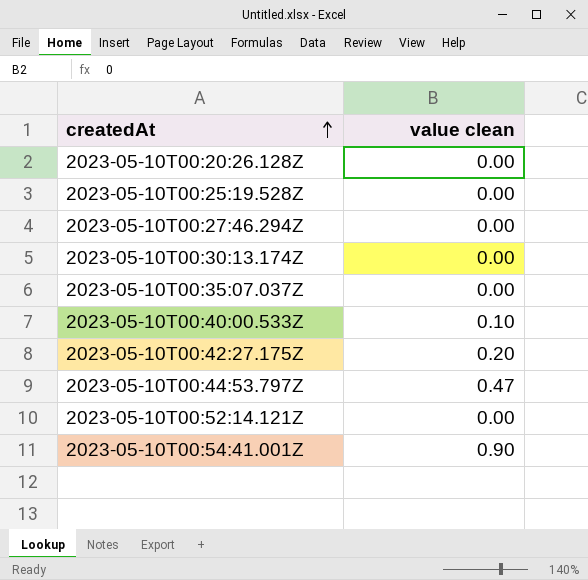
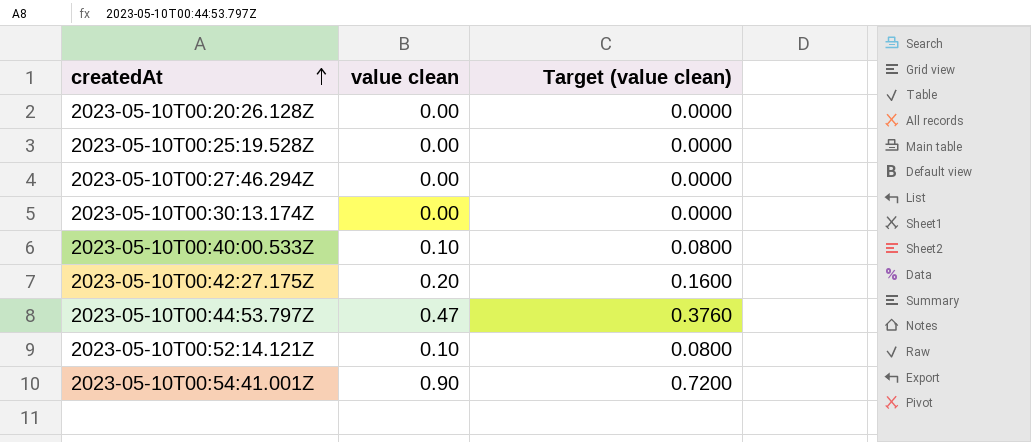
column Target (value clean) | formula: none -> [value clean] * 0.8
row 2023-05-10T00:35:07.037Z: 0.00 -> none
2023-05-10T00:52:14.121Z | value clean: 0.00 -> 0.10

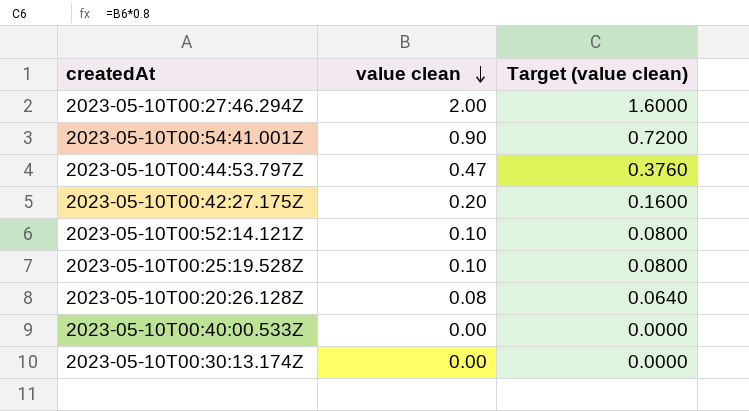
row order: createdAt ascending -> value clean descending
2023-05-10T00:27:46.294Z | value clean: 0.00 -> 2.00
2023-05-10T00:27:46.294Z | Target (value clean): 0.0000 -> 1.6000
2023-05-10T00:25:19.528Z | value clean: 0.00 -> 0.10
2023-05-10T00:25:19.528Z | Target (value clean): 0.0000 -> 0.0800
2023-05-10T00:20:26.128Z | value clean: 0.00 -> 0.08
2023-05-10T00:20:26.128Z | Target (value clean): 0.0000 -> 0.0640
2023-05-10T00:40:00.533Z | value clean: 0.10 -> 0.00
2023-05-10T00:40:00.533Z | Target (value clean): 0.0800 -> 0.0000

